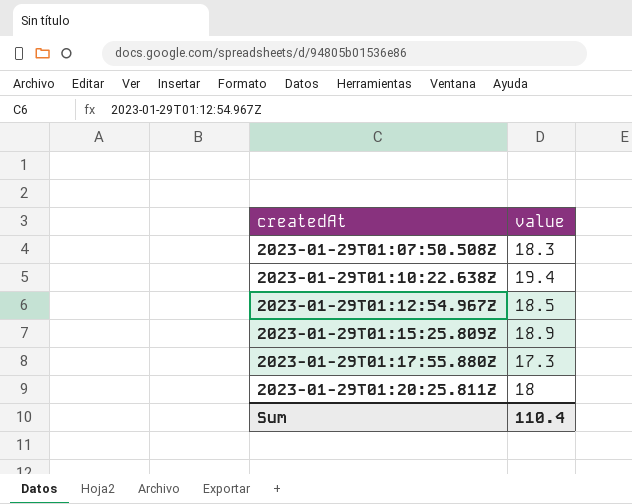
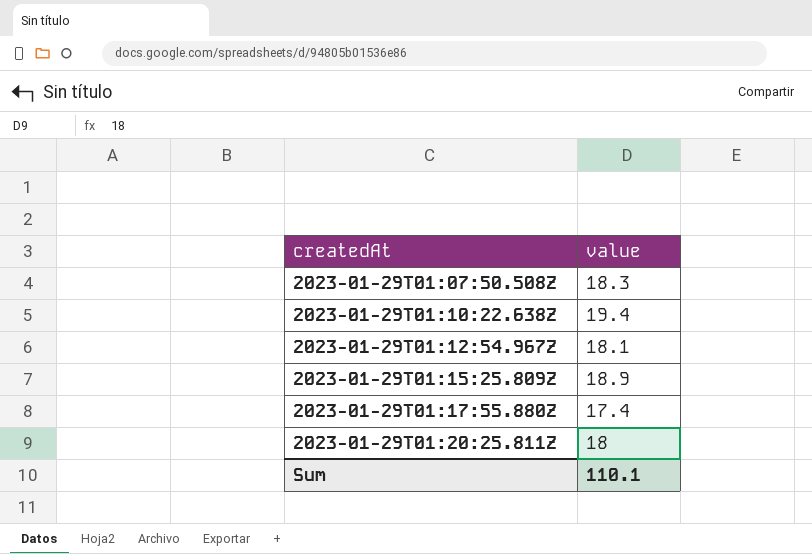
2023-01-29T01:12:54.967Z | value: 18.5 -> 18.1
2023-01-29T01:17:55.880Z | value: 17.3 -> 17.4
Sum | value: 110.4 -> 110.1

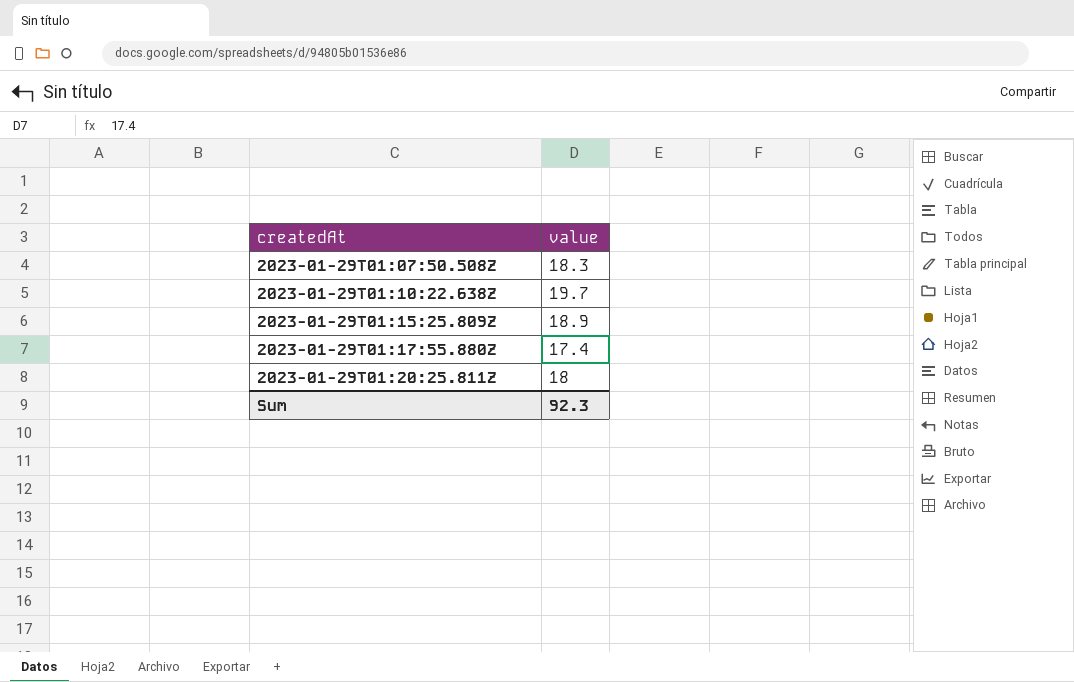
row 2023-01-29T01:12:54.967Z: 18.1 -> none
2023-01-29T01:10:22.638Z | value: 19.4 -> 19.7
Sum | value: 110.1 -> 92.3

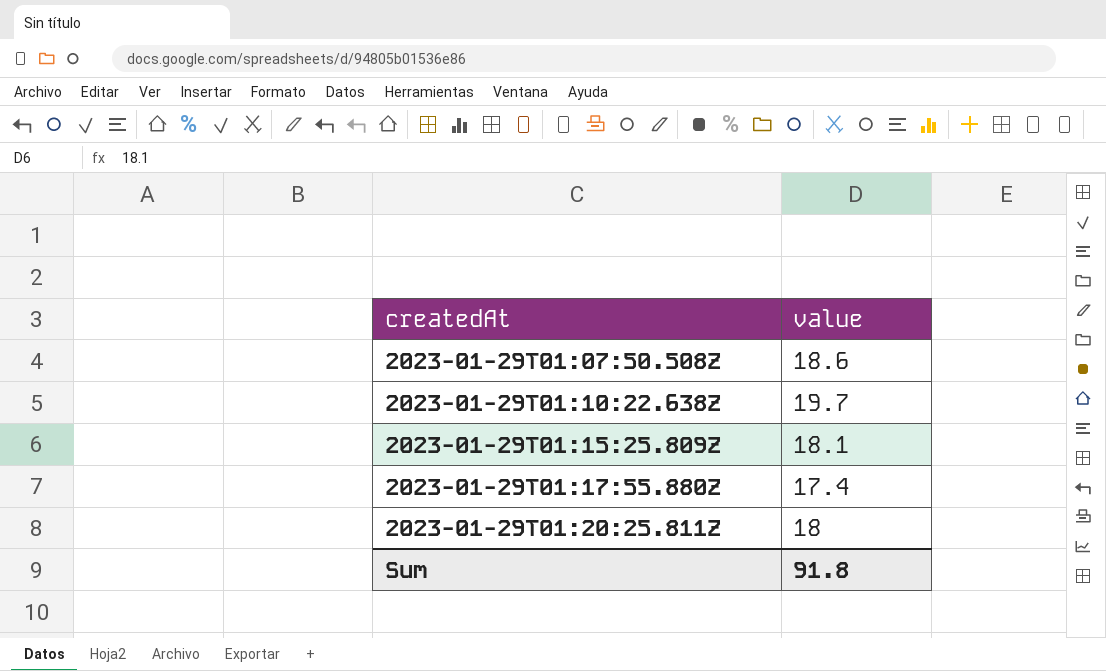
2023-01-29T01:07:50.508Z | value: 18.3 -> 18.6
2023-01-29T01:15:25.809Z | value: 18.9 -> 18.1
Sum | value: 92.3 -> 91.8

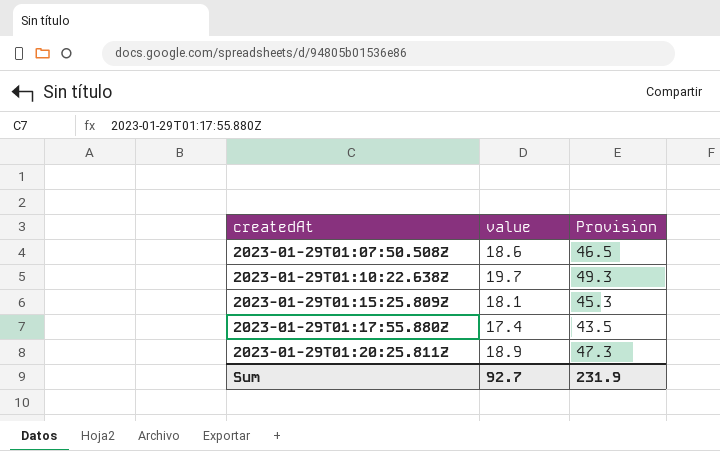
column Provision | formula: none -> [value] * 2.5
2023-01-29T01:20:25.811Z | value: 18 -> 18.9
Sum | value: 91.8 -> 92.7

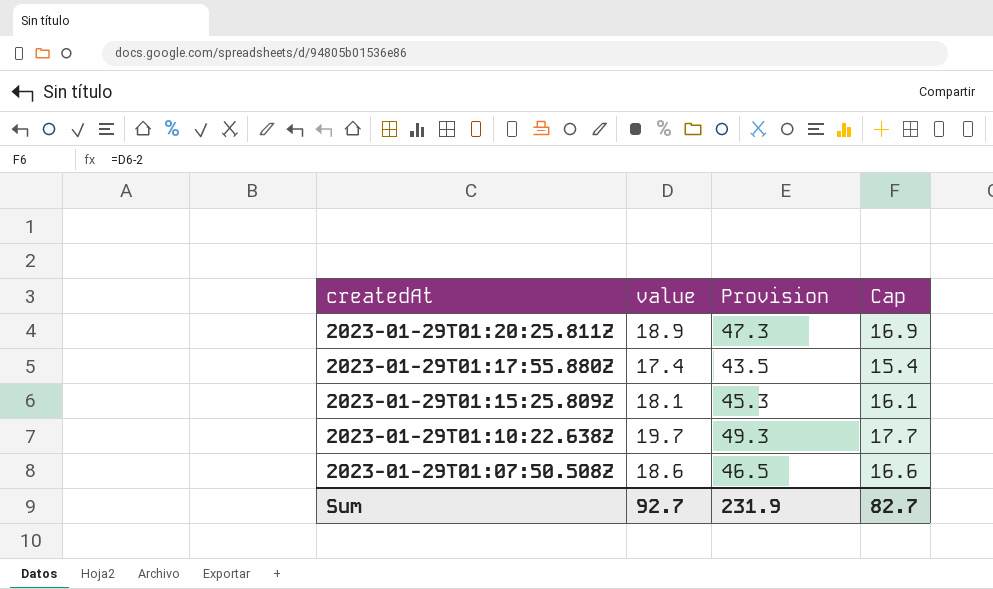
row order: createdAt ascending -> createdAt descending
column Cap | formula: none -> [value] - 2

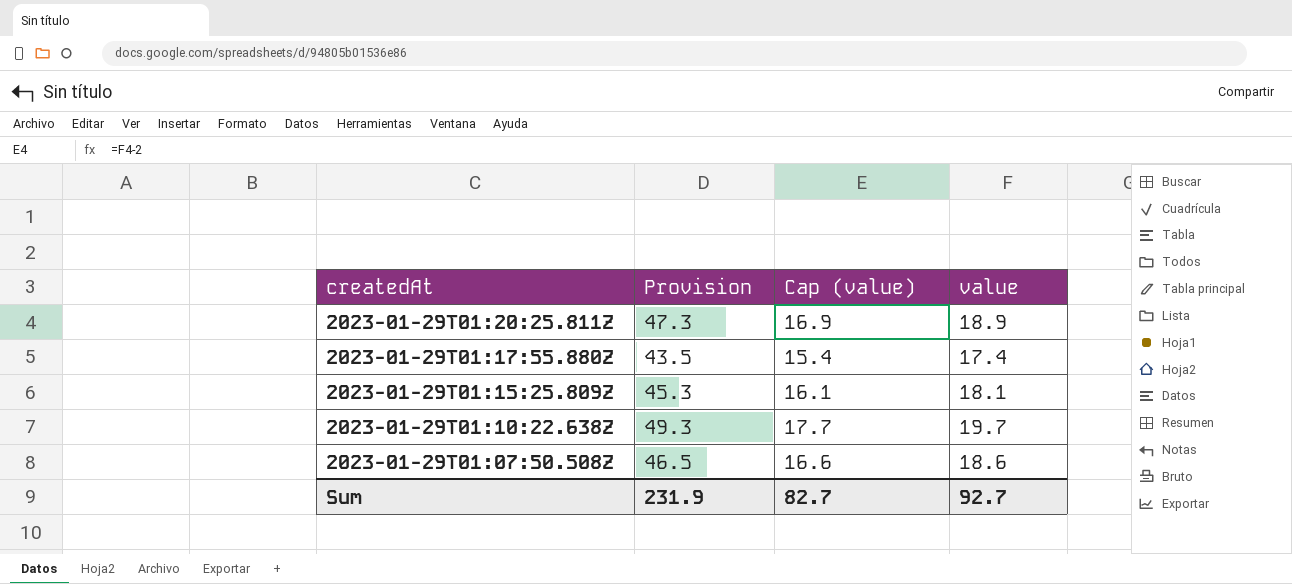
column name: Cap -> Cap (value)
column value | position: 2 -> 4

